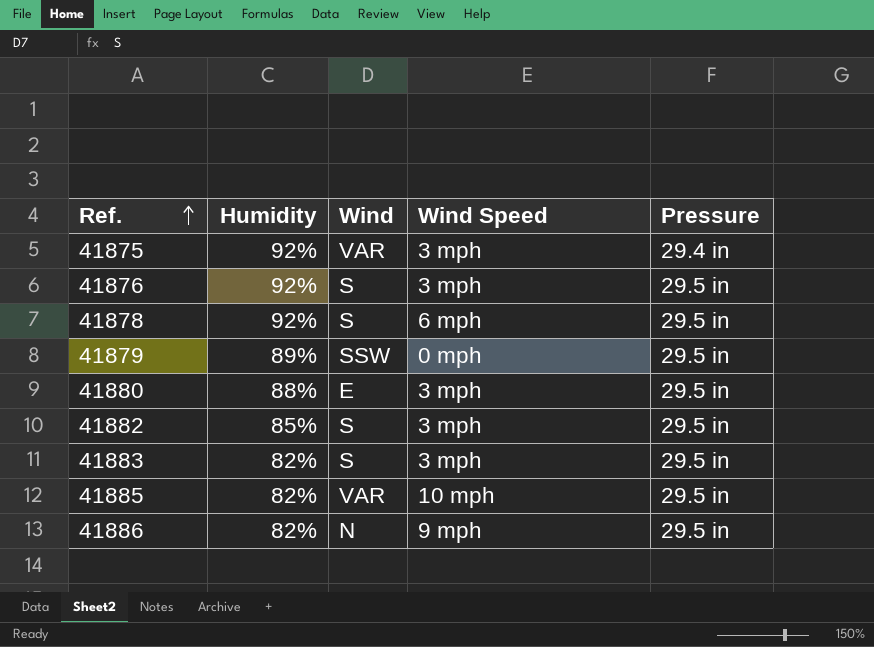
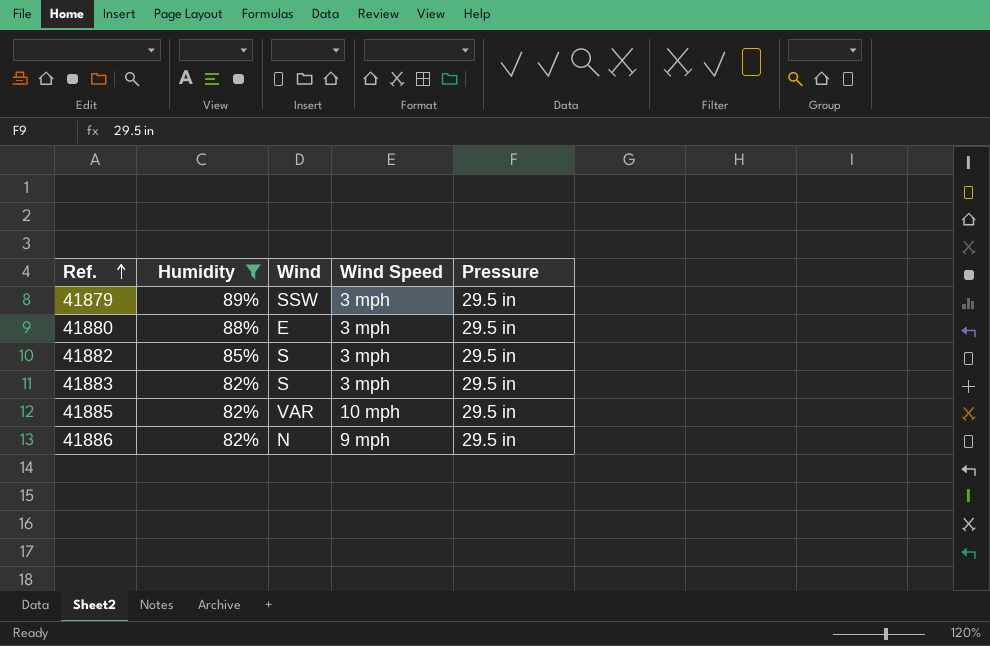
filter: none -> Humidity != 92%
41879 | Wind Speed: 0 mph -> 3 mph

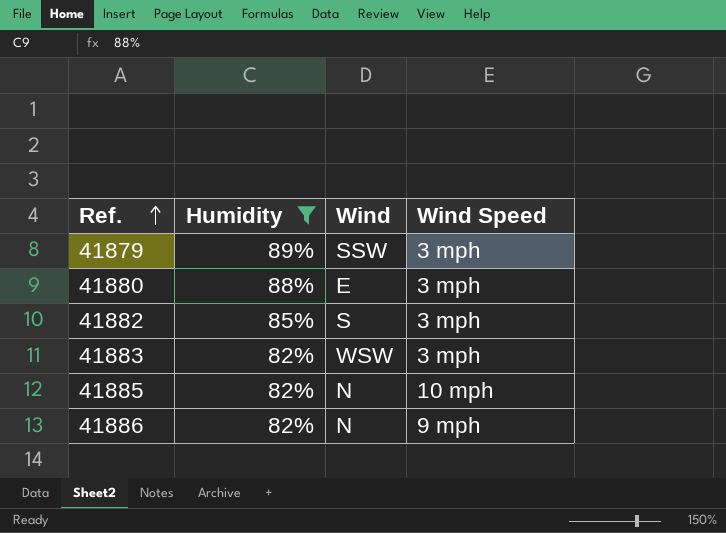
column Pressure | position: 5 -> none
41883 | Wind: S -> WSW
41885 | Wind: VAR -> N

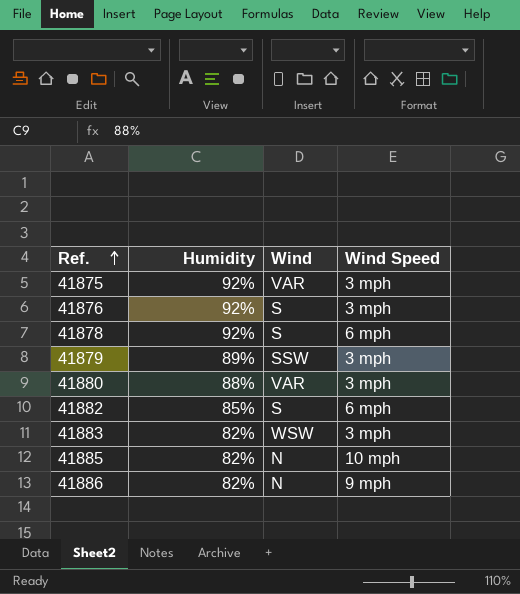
filter: Humidity != 92% -> none
41880 | Wind: E -> VAR
41882 | Wind Speed: 3 mph -> 6 mph

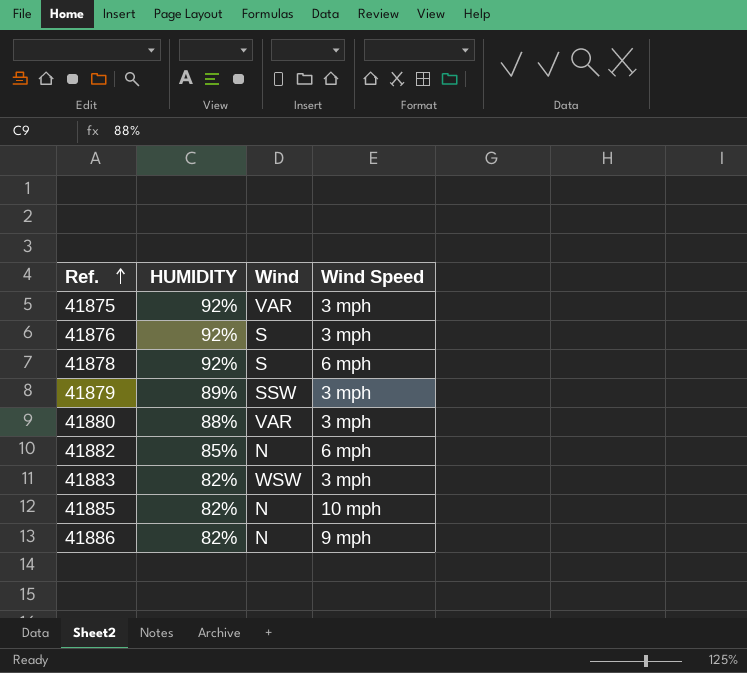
column name: Humidity -> HUMIDITY
41882 | Wind: S -> N

